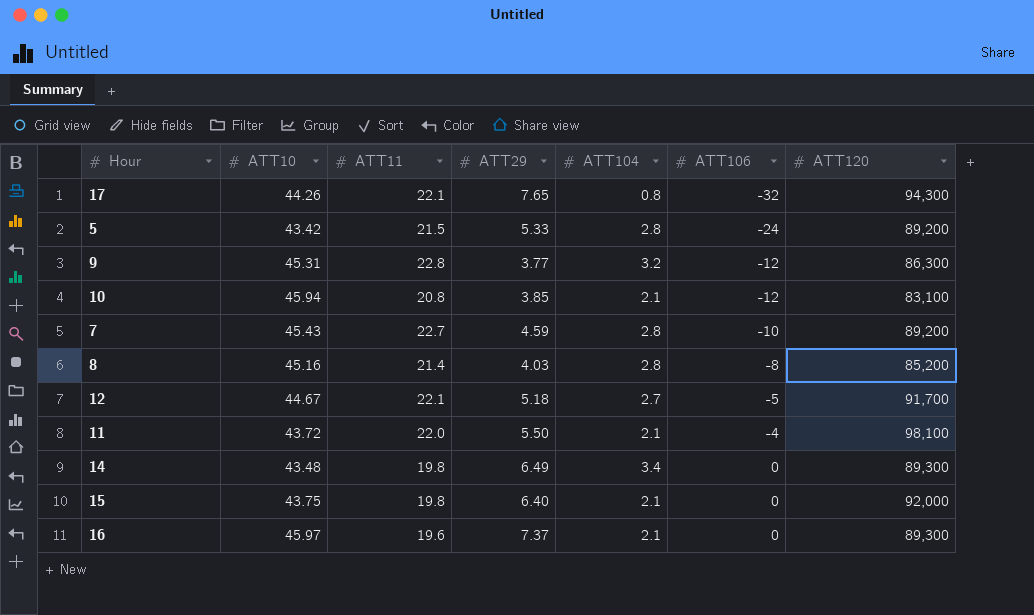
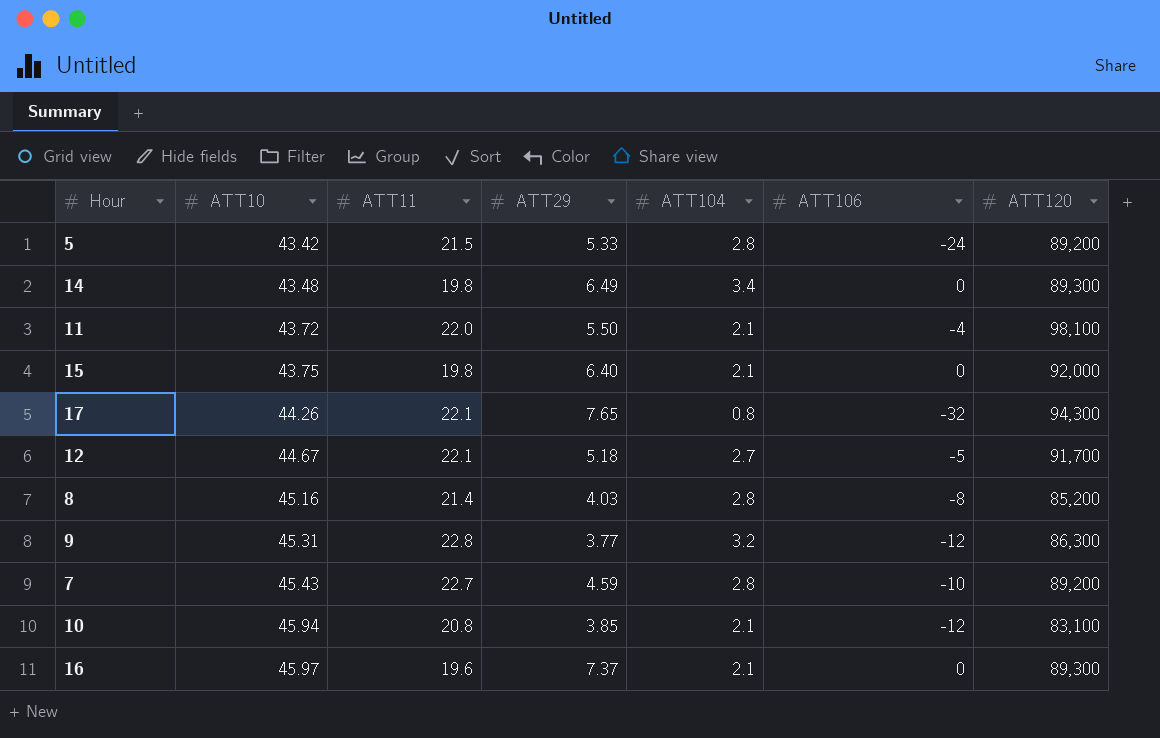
row order: ATT106 ascending -> ATT10 ascending

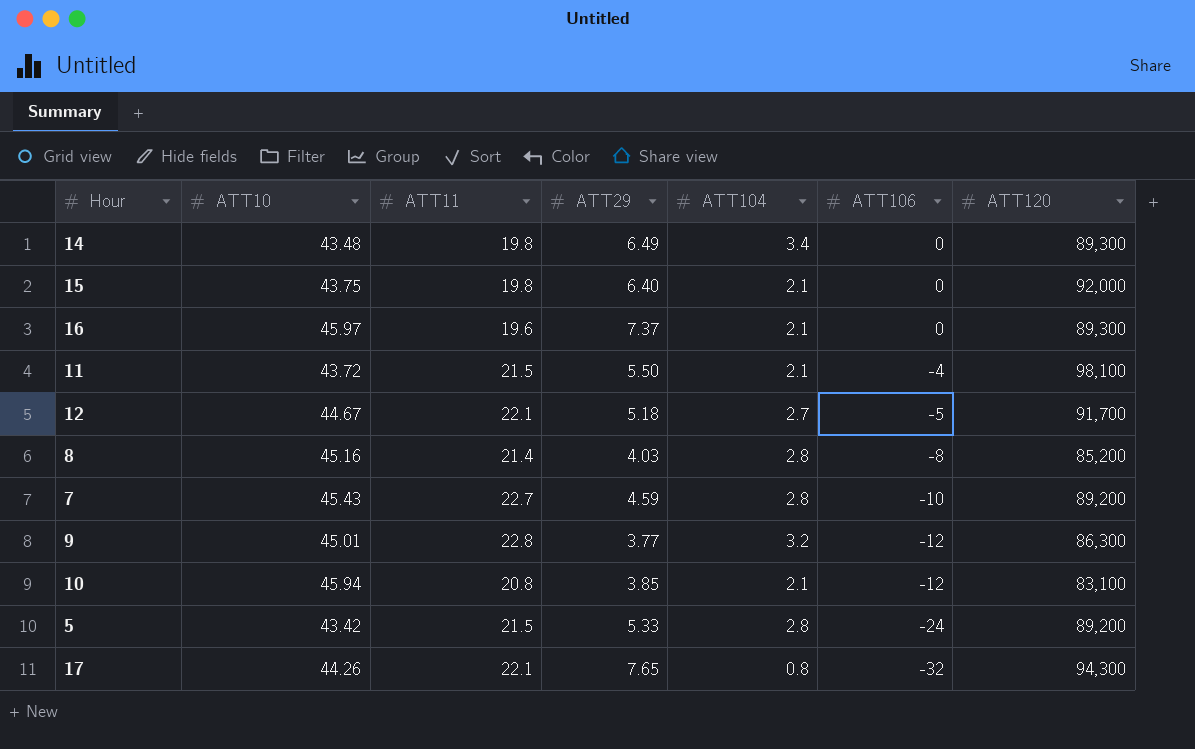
row order: ATT10 ascending -> ATT106 descending
11 | ATT11: 22.0 -> 21.5
9 | ATT10: 45.31 -> 45.01

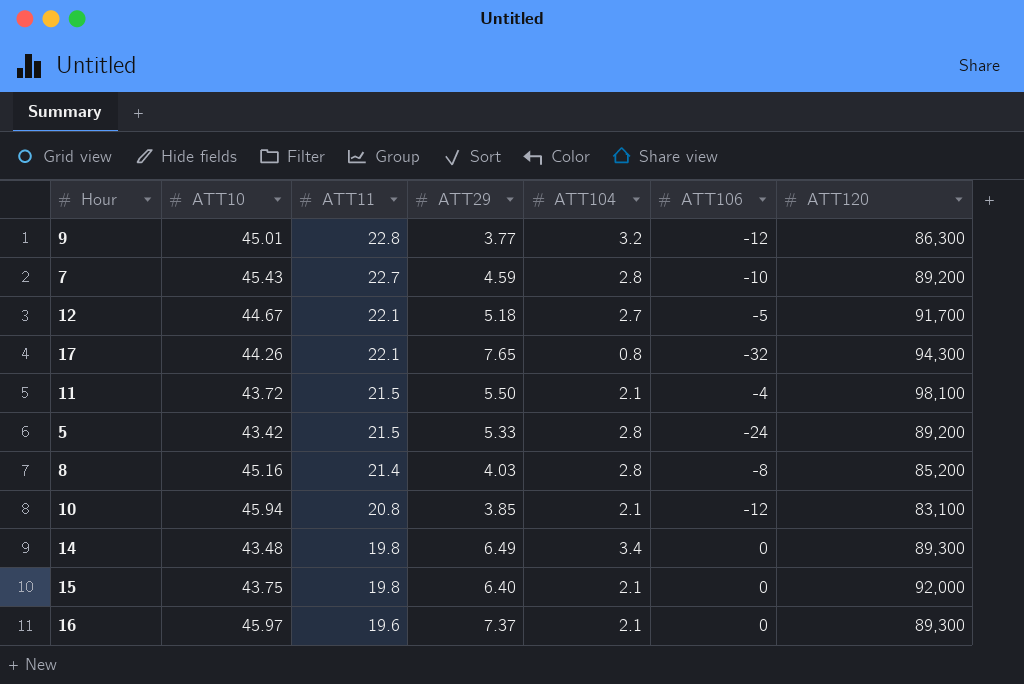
row order: ATT106 descending -> ATT11 descending

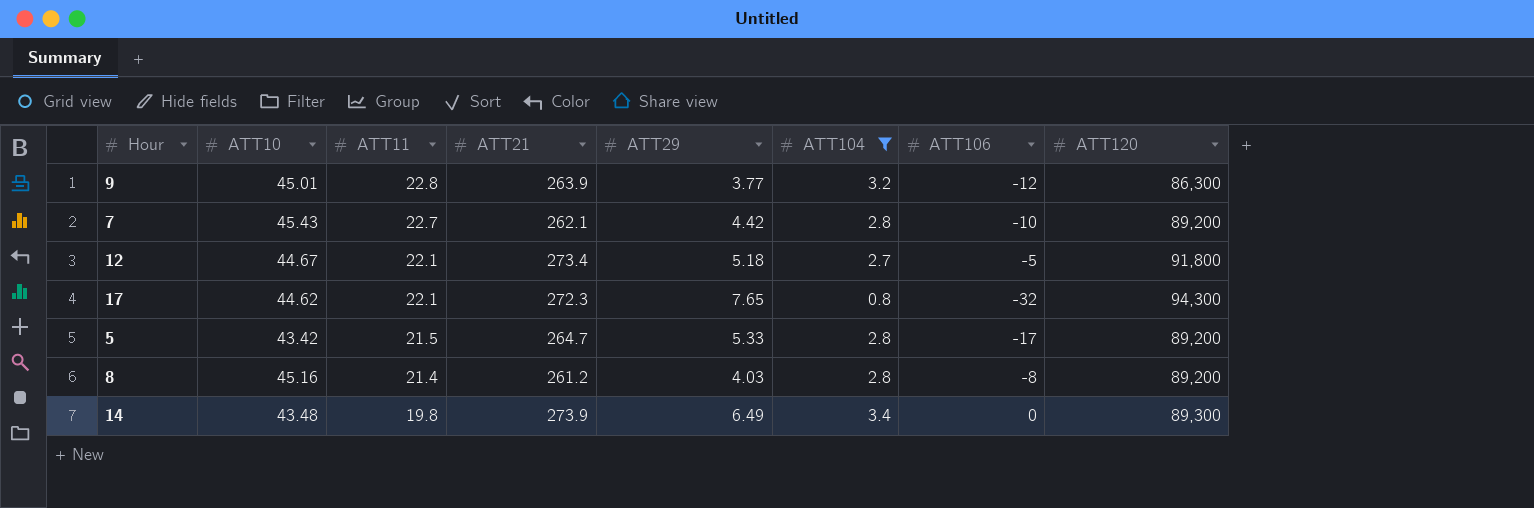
filter: none -> ATT104 != 2.1
column ATT21 | position: none -> 4
7 | ATT29: 4.59 -> 4.42
12 | ATT120: 91,700 -> 91,800
17 | ATT10: 44.26 -> 44.62
5 | ATT106: -24 -> -17
8 | ATT120: 85,200 -> 89,200

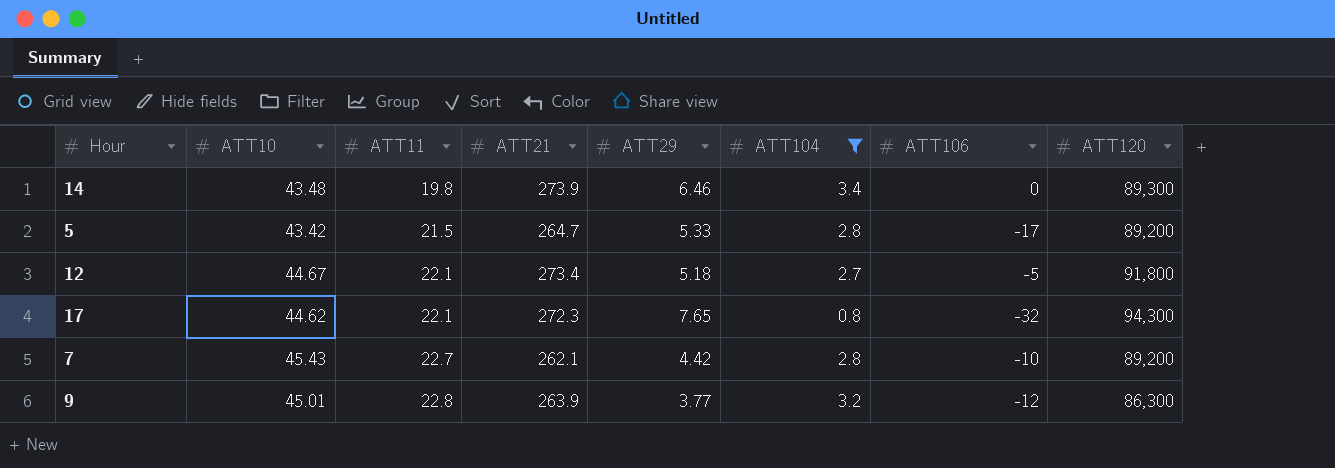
row order: ATT11 descending -> ATT11 ascending
row 8: 45.16 | 21.4 | 261.2 | 4.03 | 2.8 | -8 | 89,200 -> none
14 | ATT29: 6.49 -> 6.46

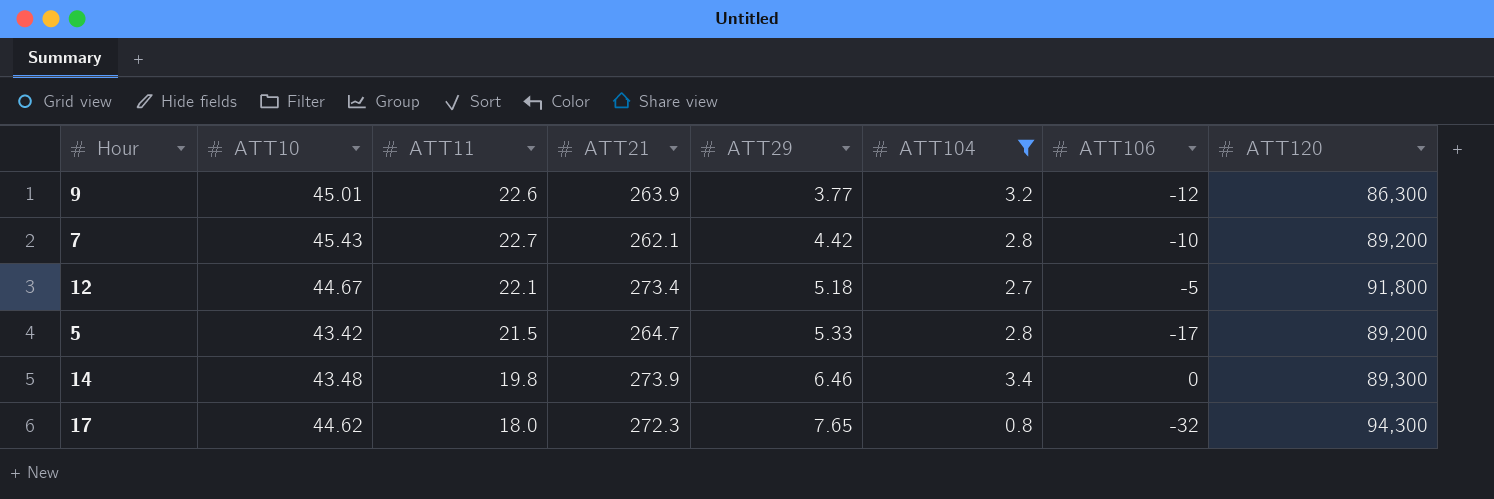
row order: ATT11 ascending -> ATT29 ascending
9 | ATT11: 22.8 -> 22.6
17 | ATT11: 22.1 -> 18.0

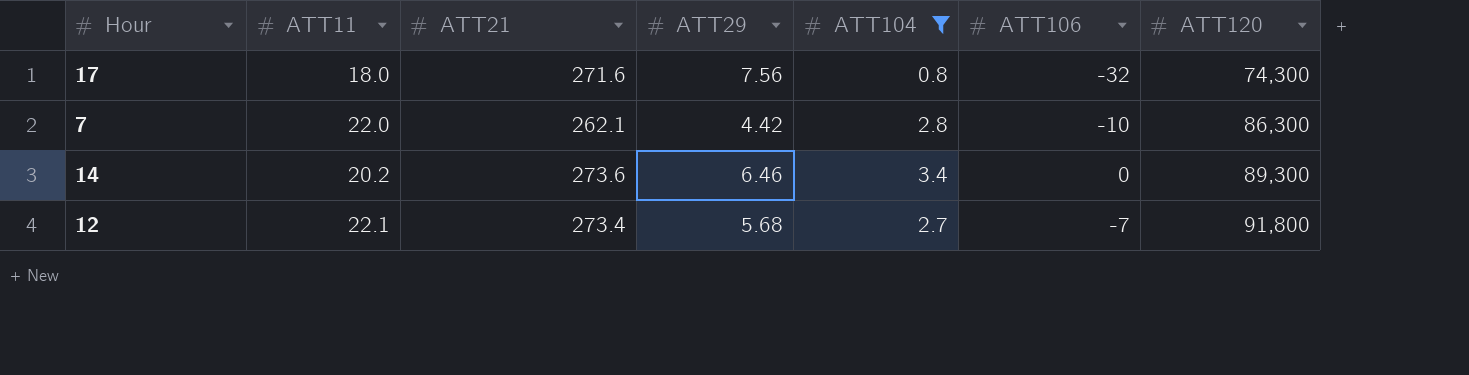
row order: ATT29 ascending -> ATT120 ascending
column ATT10 | position: 2 -> none
row 9: 45.01 | 22.6 | 263.9 | 3.77 | 3.2 | -12 | 86,300 -> none
row 5: 43.42 | 21.5 | 264.7 | 5.33 | 2.8 | -17 | 89,200 -> none
17 | ATT21: 272.3 -> 271.6
17 | ATT29: 7.65 -> 7.56
17 | ATT120: 94,300 -> 74,300
7 | ATT11: 22.7 -> 22.0
7 | ATT120: 89,200 -> 86,300
14 | ATT11: 19.8 -> 20.2
14 | ATT21: 273.9 -> 273.6
12 | ATT29: 5.18 -> 5.68
12 | ATT106: -5 -> -7

